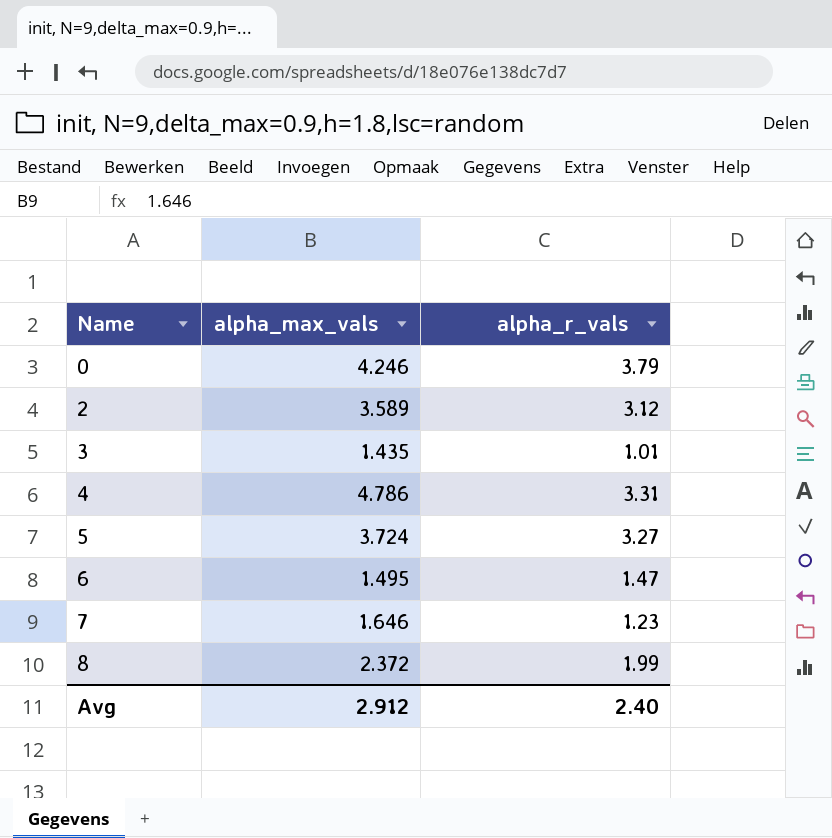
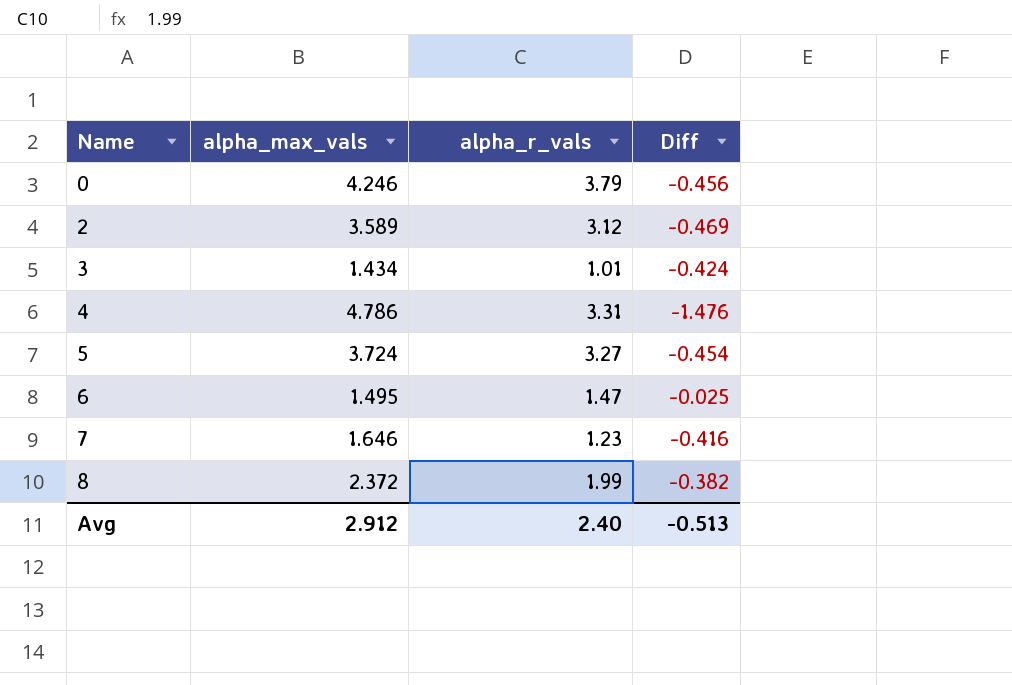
column Diff | formula: none -> [alpha_r_vals] - [alpha_max_vals]
3 | alpha_max_vals: 1.435 -> 1.434

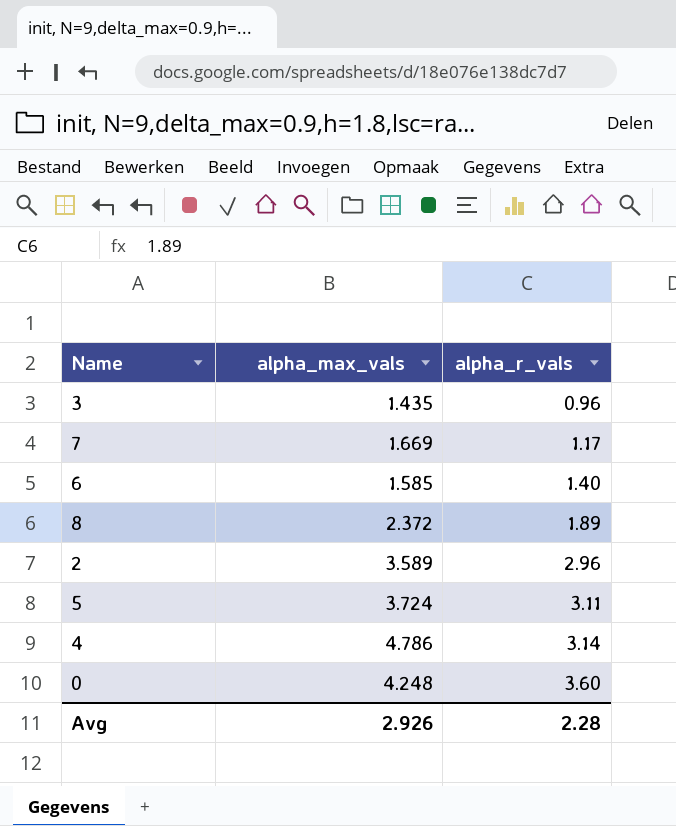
row order: Name ascending -> alpha_r_vals ascending
column Diff | formula: [alpha_r_vals] - [alpha_max_vals] -> none
3 | alpha_max_vals: 1.434 -> 1.435
3 | alpha_r_vals: 1.01 -> 0.96
7 | alpha_max_vals: 1.646 -> 1.669
7 | alpha_r_vals: 1.23 -> 1.17
6 | alpha_max_vals: 1.495 -> 1.585
6 | alpha_r_vals: 1.47 -> 1.40
8 | alpha_r_vals: 1.99 -> 1.89
2 | alpha_r_vals: 3.12 -> 2.96
5 | alpha_r_vals: 3.27 -> 3.11
4 | alpha_r_vals: 3.31 -> 3.14
0 | alpha_max_vals: 4.246 -> 4.248
0 | alpha_r_vals: 3.79 -> 3.60
Avg | alpha_max_vals: 2.912 -> 2.926
Avg | alpha_r_vals: 2.40 -> 2.28

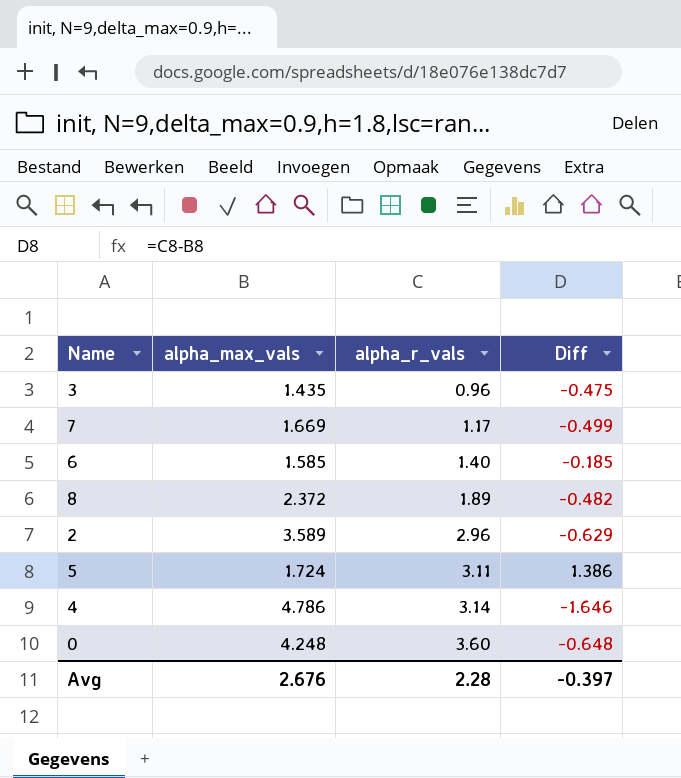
column Diff | formula: none -> [alpha_r_vals] - [alpha_max_vals]
5 | alpha_max_vals: 3.724 -> 1.724
Avg | alpha_max_vals: 2.926 -> 2.676

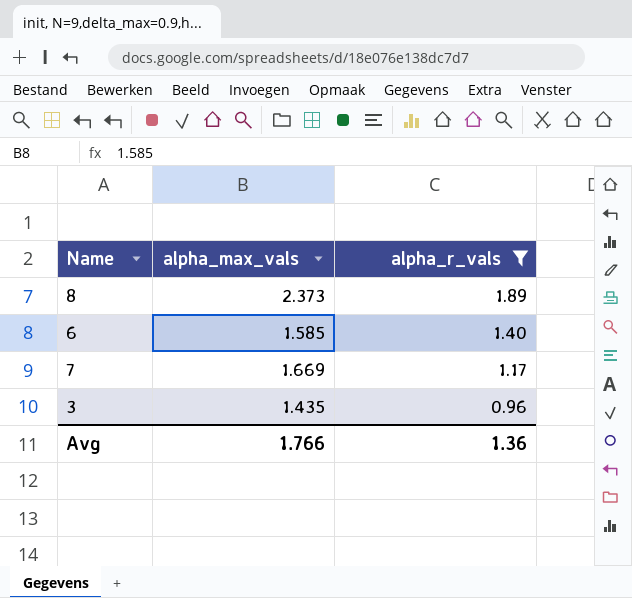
filter: none -> alpha_r_vals <= 1.89
row order: alpha_r_vals ascending -> alpha_r_vals descending
column Diff | formula: [alpha_r_vals] - [alpha_max_vals] -> none
8 | alpha_max_vals: 2.372 -> 2.373
Avg | alpha_max_vals: 2.676 -> 1.766
Avg | alpha_r_vals: 2.28 -> 1.36

